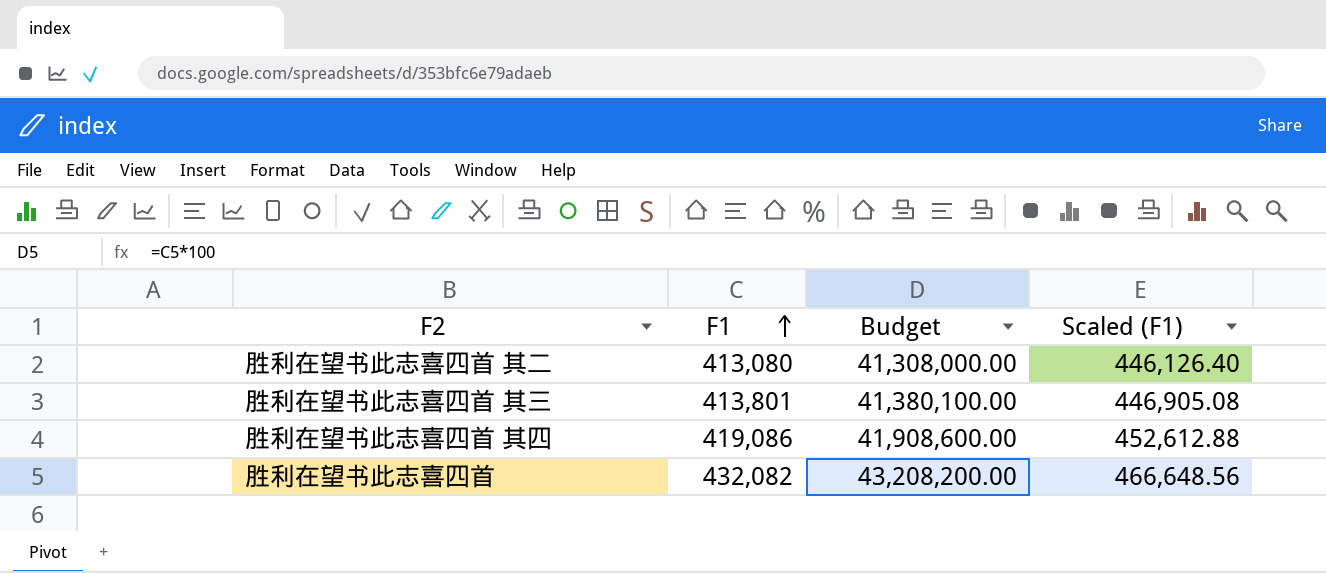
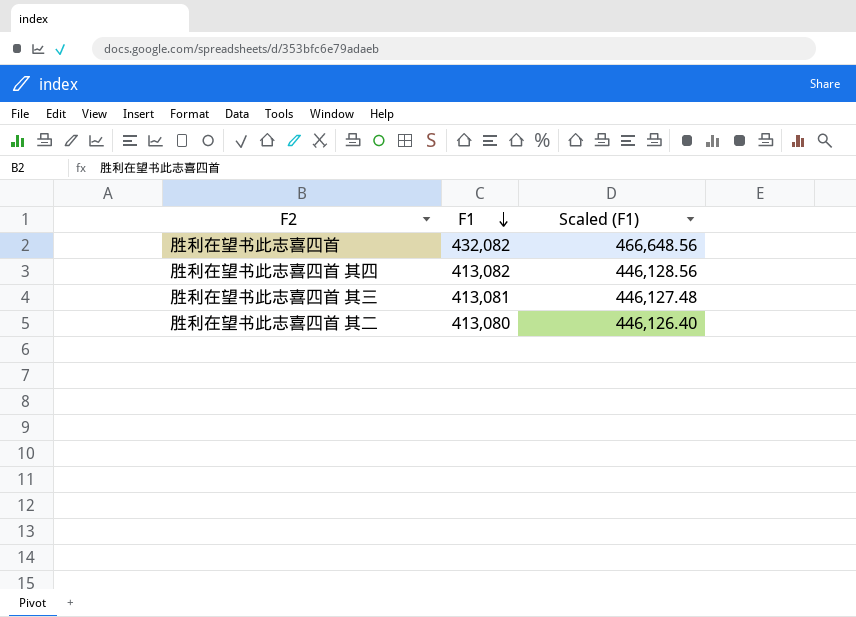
row order: F1 ascending -> F1 descending
column Budget | formula: [F1] * 100 -> none
胜利在望书此志喜四首 其四 | F1: 419,086 -> 413,082
胜利在望书此志喜四首 其四 | Scaled (F1): 452,612.88 -> 446,128.56
胜利在望书此志喜四首 其三 | F1: 413,801 -> 413,081
胜利在望书此志喜四首 其三 | Scaled (F1): 446,905.08 -> 446,127.48

